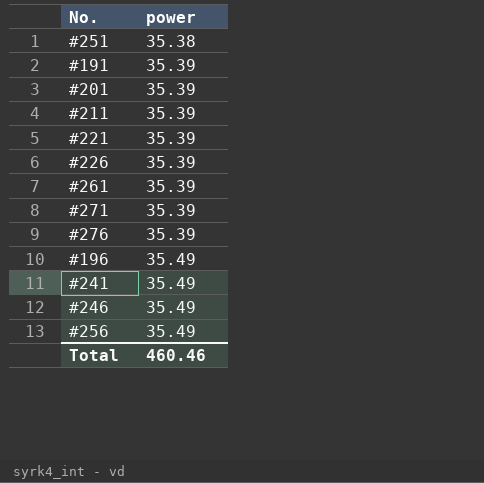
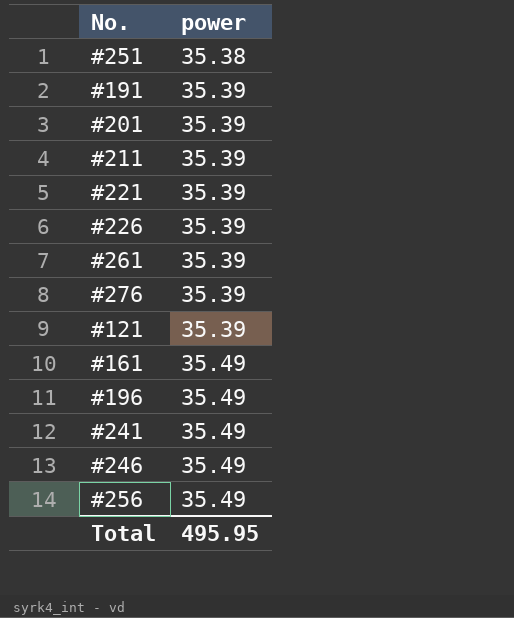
row #271: 35.39 -> none
row #121: none -> 35.39
row #161: none -> 35.49
Total | power: 460.46 -> 495.95

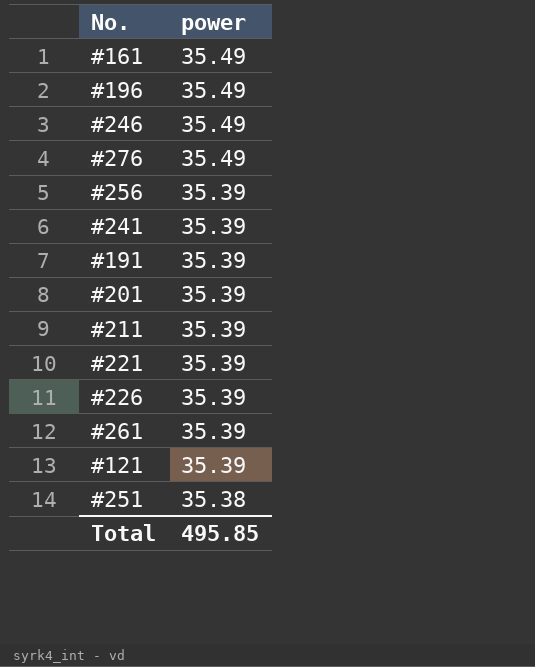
row order: power ascending -> power descending
#276 | power: 35.39 -> 35.49
#256 | power: 35.49 -> 35.39
#241 | power: 35.49 -> 35.39
Total | power: 495.95 -> 495.85

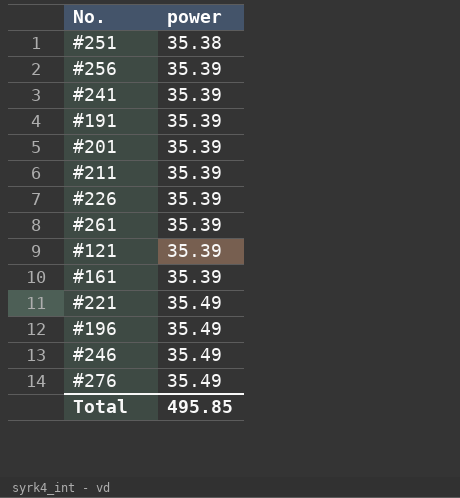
row order: power descending -> power ascending
#161 | power: 35.49 -> 35.39
#221 | power: 35.39 -> 35.49

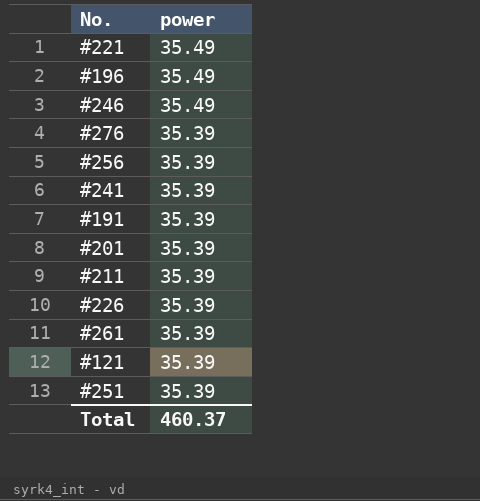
row order: power ascending -> power descending
row #161: 35.39 -> none
#276 | power: 35.49 -> 35.39
#251 | power: 35.38 -> 35.39
Total | power: 495.85 -> 460.37

